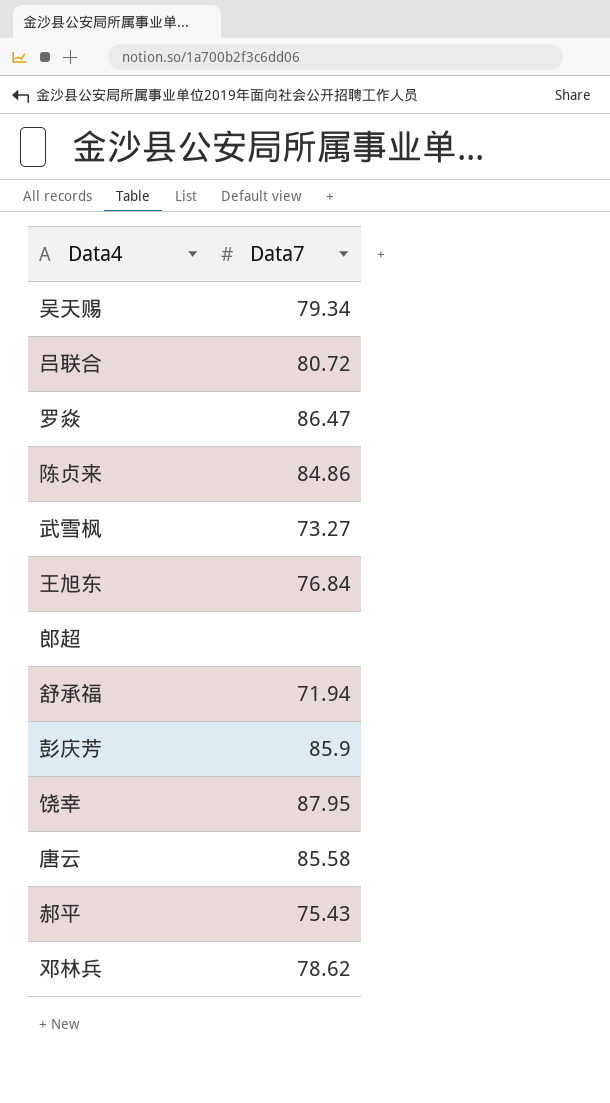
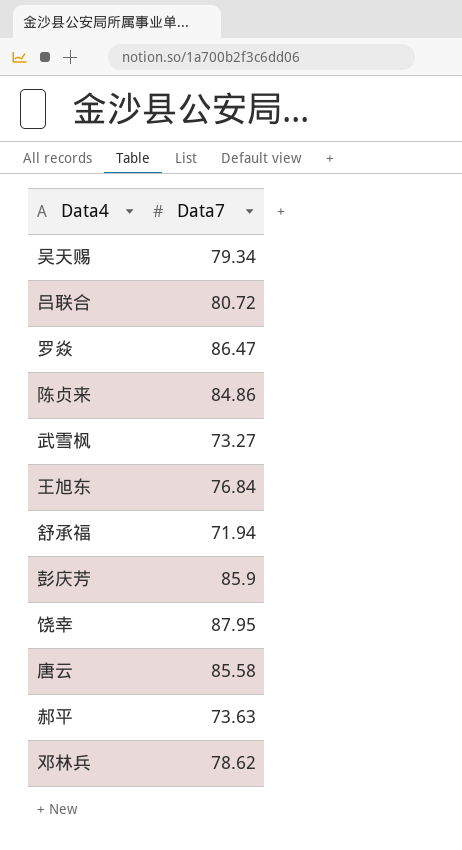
row 郎超: none -> none
郝平 | Data7: 75.43 -> 73.63

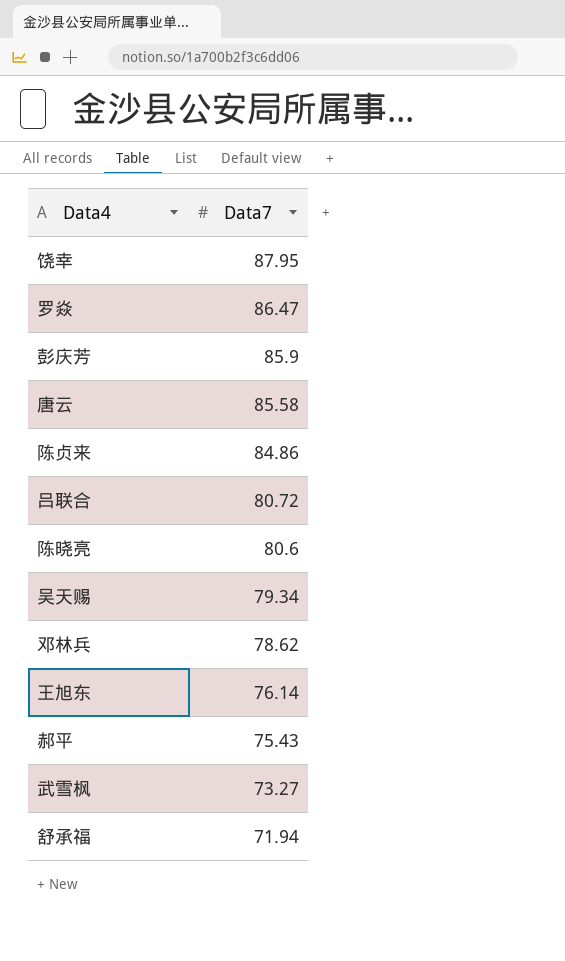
row order: none -> Data7 descending
row 陈晓亮: none -> 80.6
王旭东 | Data7: 76.84 -> 76.14
郝平 | Data7: 73.63 -> 75.43

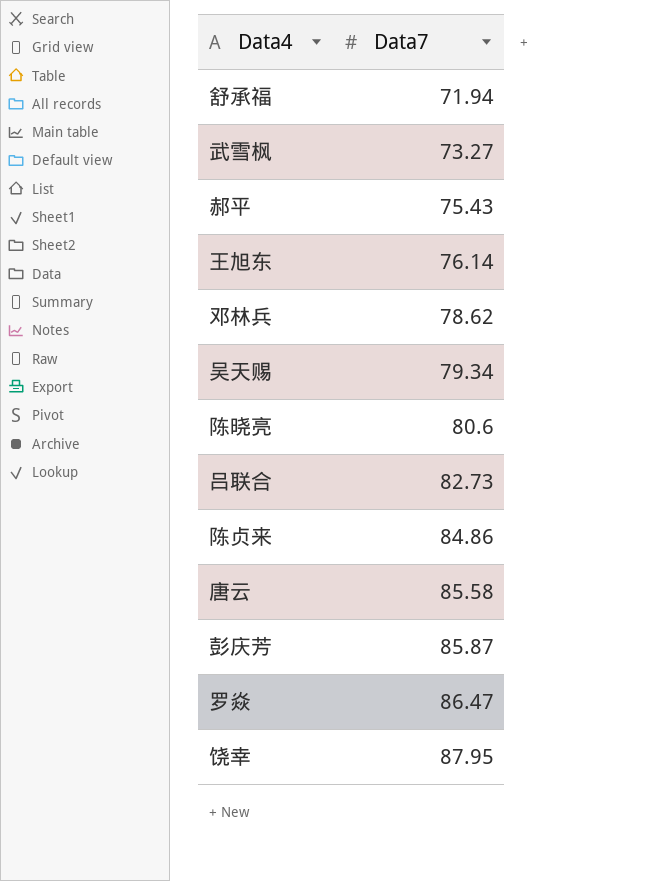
row order: Data7 descending -> Data7 ascending
吕联合 | Data7: 80.72 -> 82.73
彭庆芳 | Data7: 85.9 -> 85.87

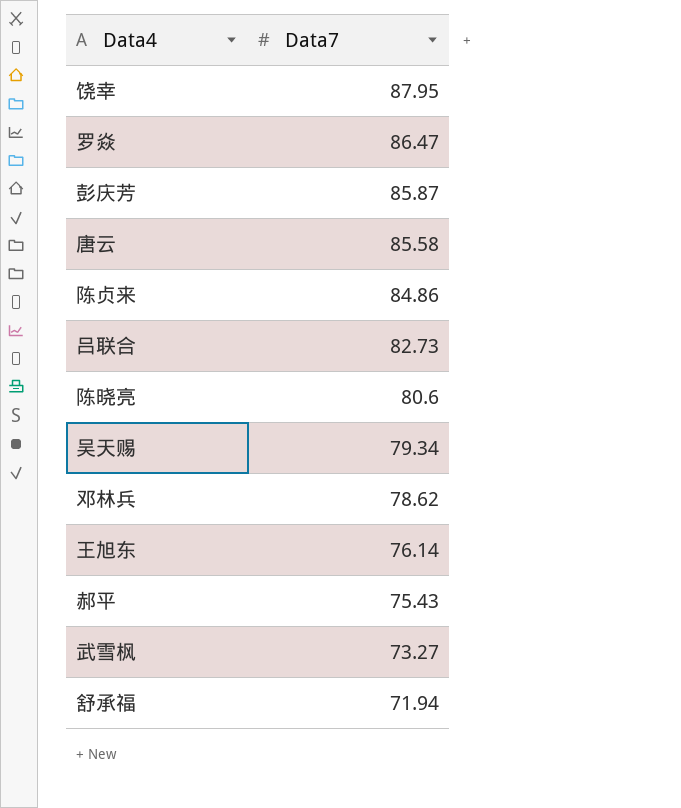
row order: Data7 ascending -> Data7 descending

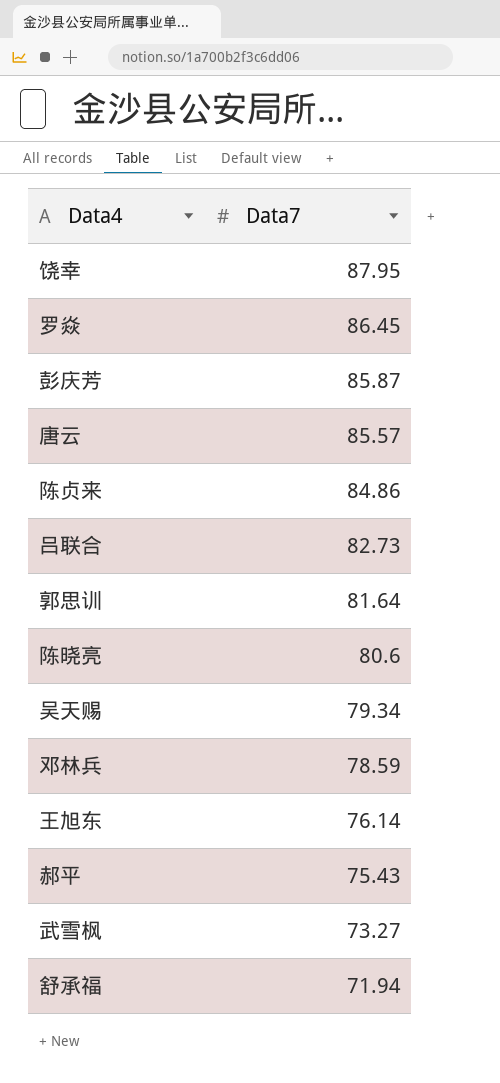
罗焱 | Data7: 86.47 -> 86.45
唐云 | Data7: 85.58 -> 85.57
row 郭思训: none -> 81.64
邓林兵 | Data7: 78.62 -> 78.59

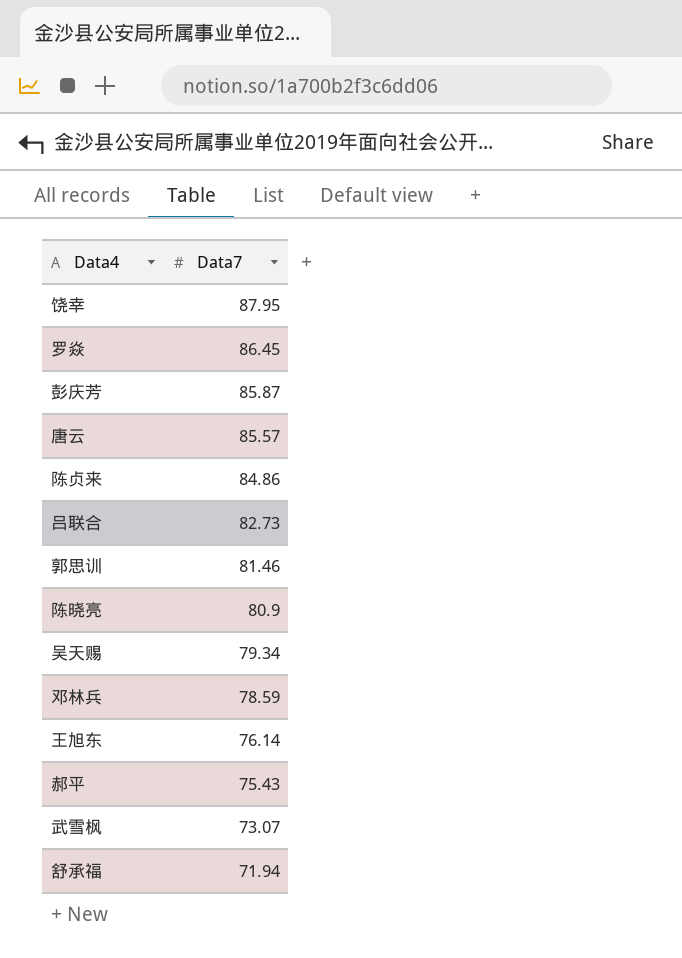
郭思训 | Data7: 81.64 -> 81.46
陈晓亮 | Data7: 80.6 -> 80.9
武雪枫 | Data7: 73.27 -> 73.07

